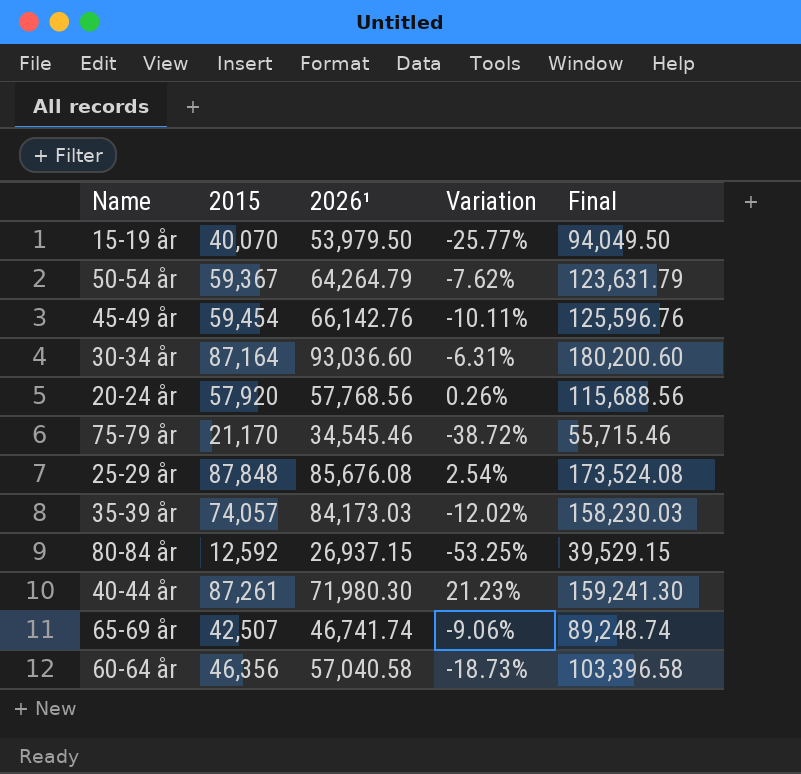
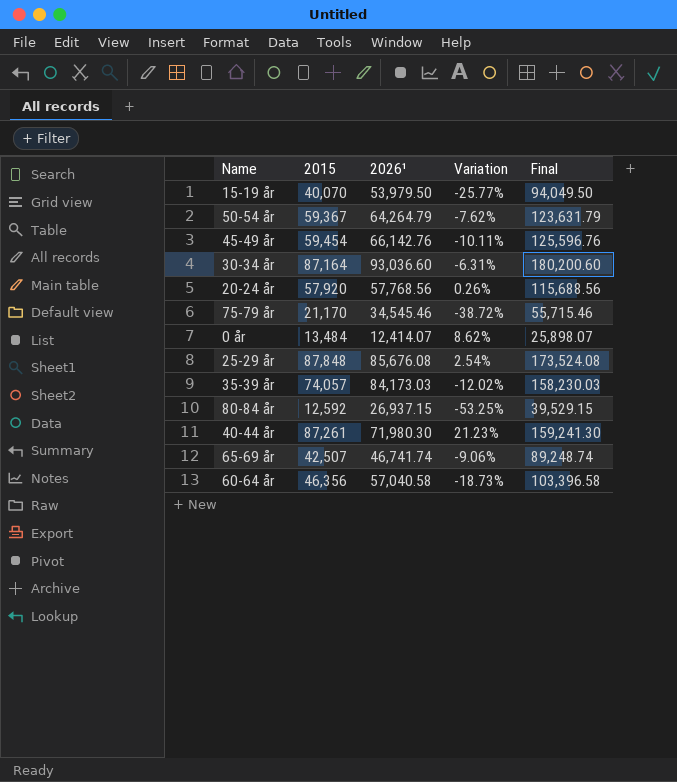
row 0 år: none -> 13,484 | 12,414.07 | 8.62% | 25,898.07

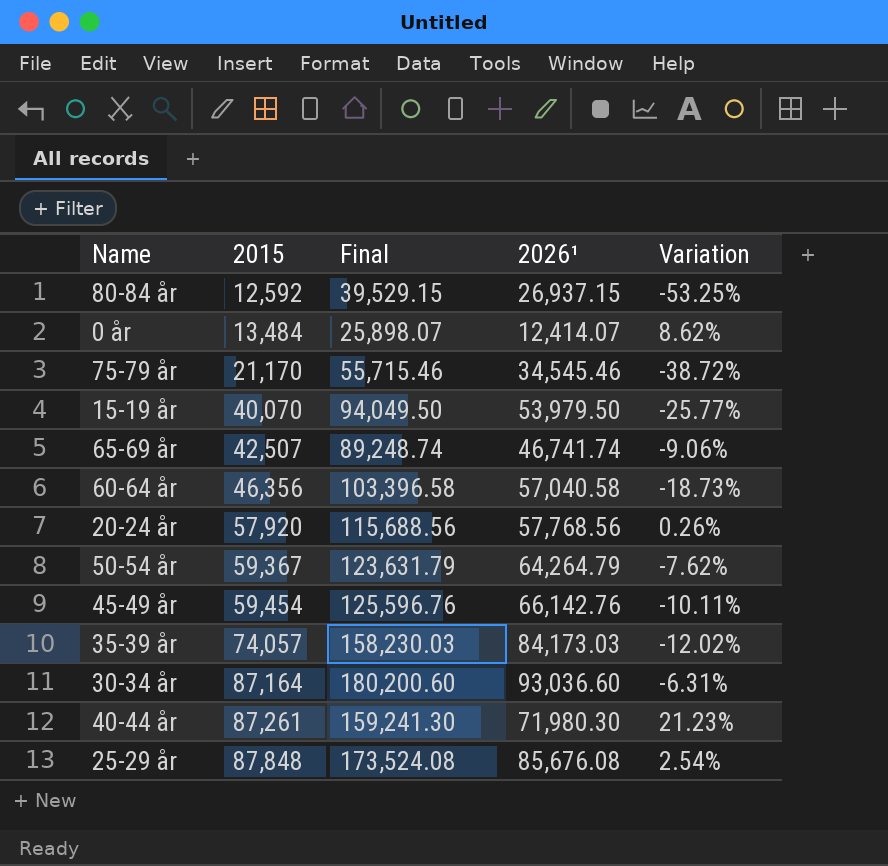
row order: none -> 2015 ascending
column Final | position: 5 -> 3

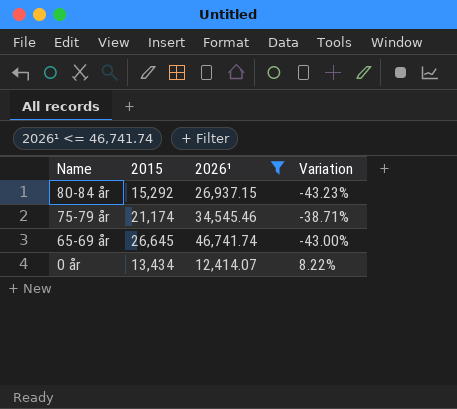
filter: none -> 2026¹ <= 46,741.74
row order: 2015 ascending -> Name descending
column Final | formula: [2015] + [2026¹] -> none
80-84 år | 2015: 12,592 -> 15,292
80-84 år | Variation: -53.25% -> -43.23%
75-79 år | 2015: 21,170 -> 21,174
75-79 år | Variation: -38.72% -> -38.71%
65-69 år | 2015: 42,507 -> 26,645
65-69 år | Variation: -9.06% -> -43.00%
0 år | 2015: 13,484 -> 13,434
0 år | Variation: 8.62% -> 8.22%

